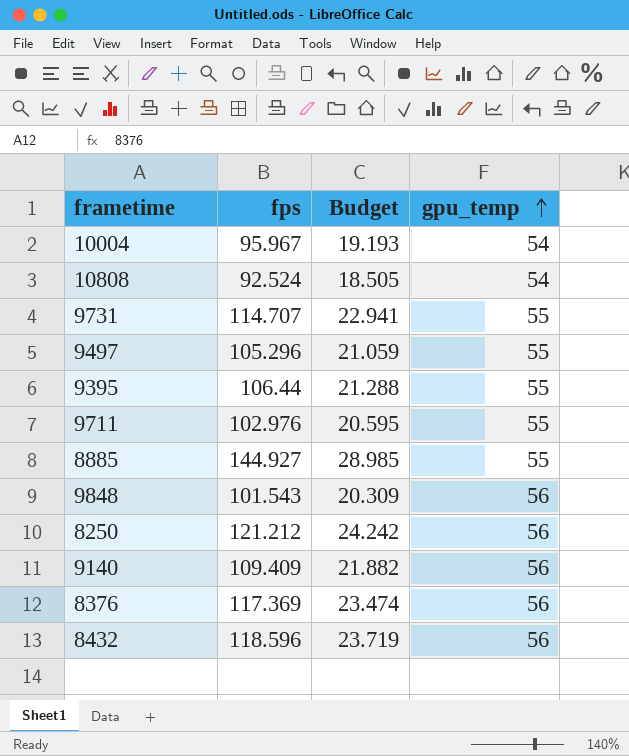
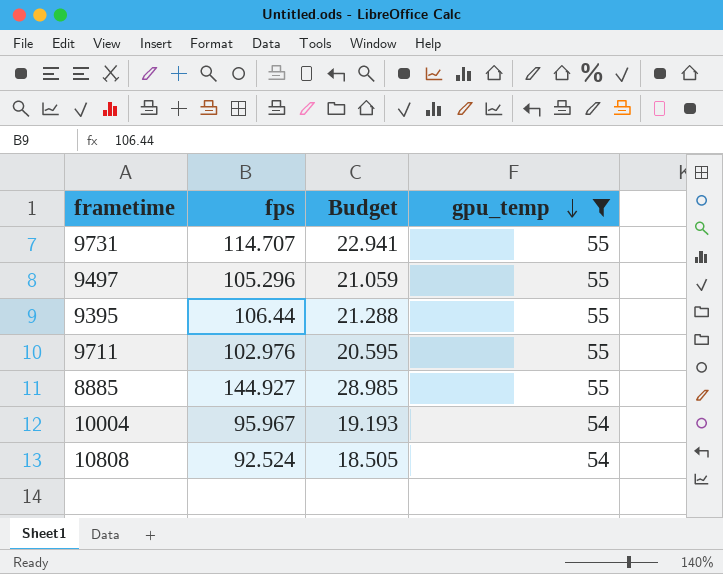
filter: none -> gpu_temp != 56
row order: gpu_temp ascending -> gpu_temp descending

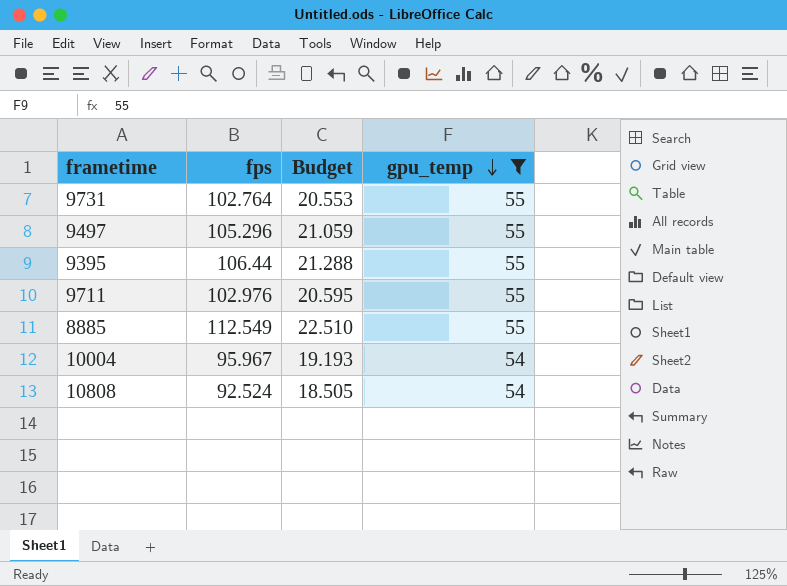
9731 | fps: 114.707 -> 102.764
9731 | Budget: 22.941 -> 20.553
8885 | fps: 144.927 -> 112.549
8885 | Budget: 28.985 -> 22.510

